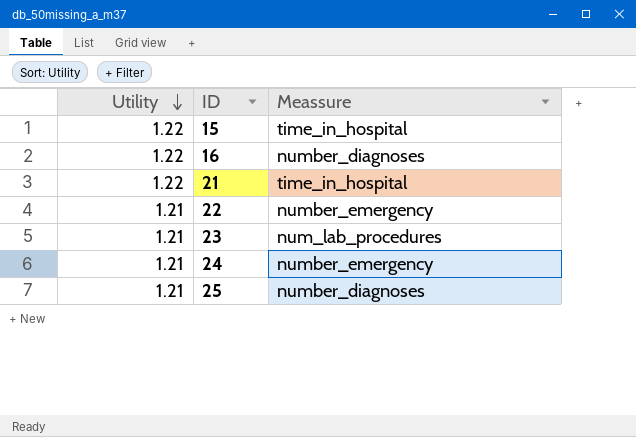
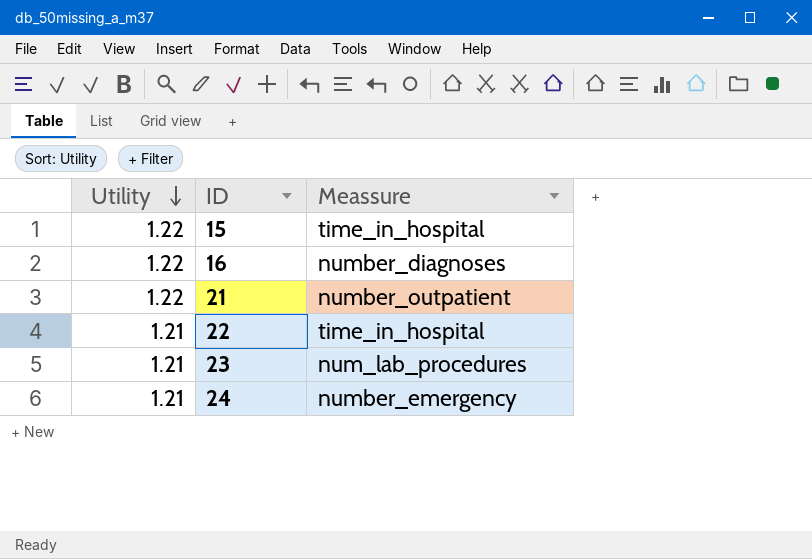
row 25: 1.21 | number_diagnoses -> none
21 | Meassure: time_in_hospital -> number_outpatient
22 | Meassure: number_emergency -> time_in_hospital

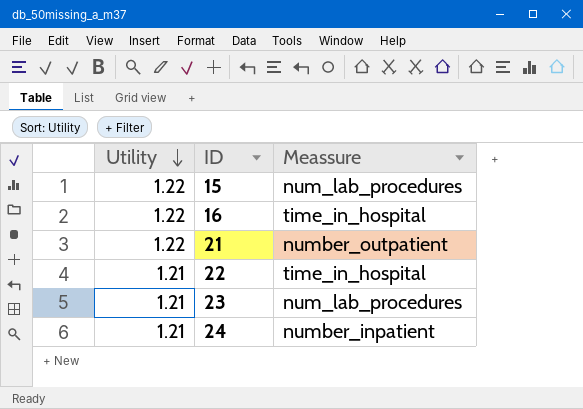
15 | Meassure: time_in_hospital -> num_lab_procedures
16 | Meassure: number_diagnoses -> time_in_hospital
24 | Meassure: number_emergency -> number_inpatient

